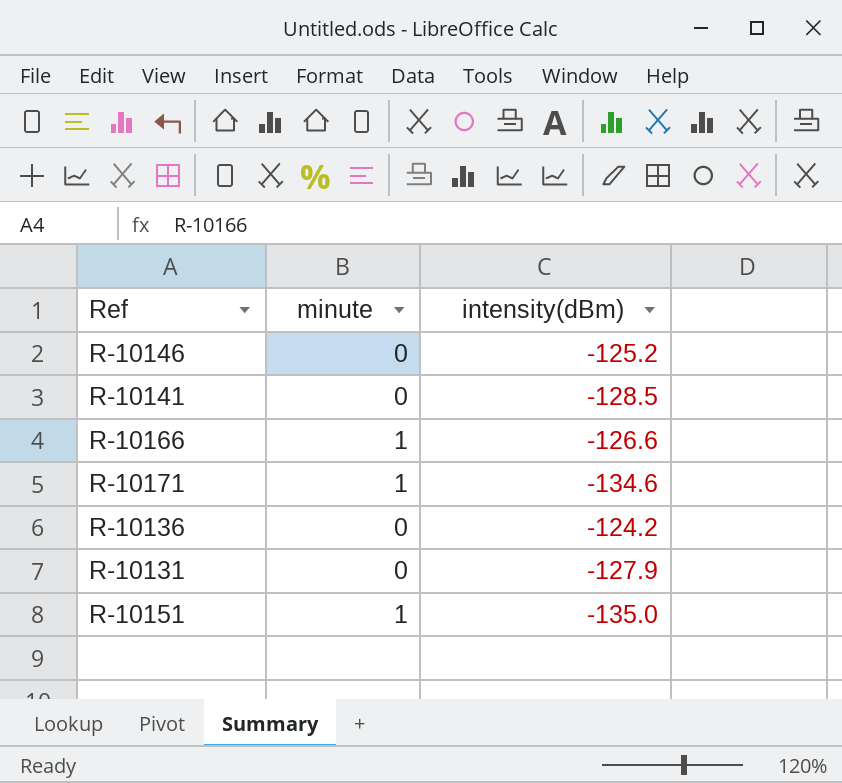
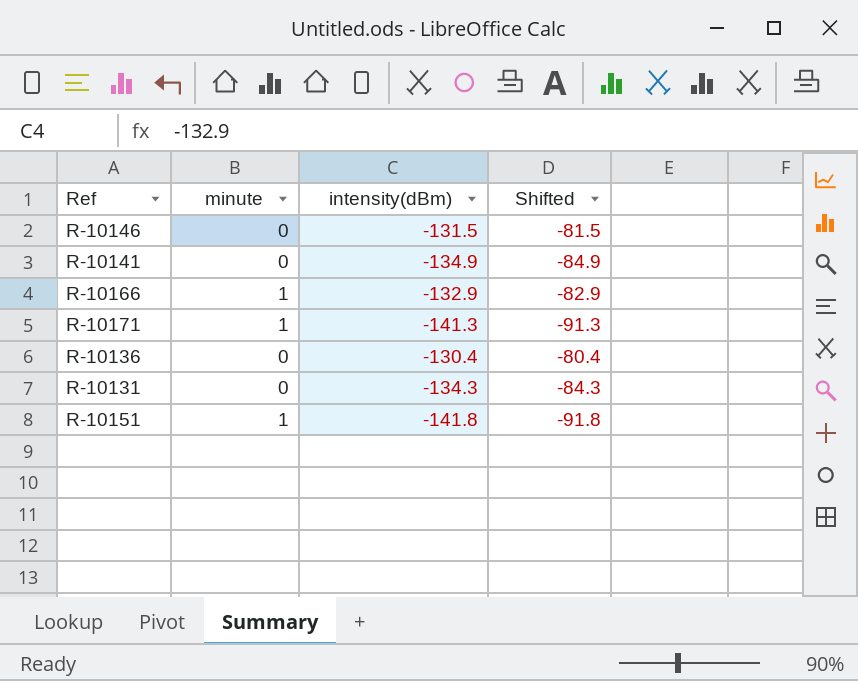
column Shifted | formula: none -> [intensity(dBm)] + 50
R-10146 | intensity(dBm): -125.2 -> -131.5
R-10141 | intensity(dBm): -128.5 -> -134.9
R-10166 | intensity(dBm): -126.6 -> -132.9
R-10171 | intensity(dBm): -134.6 -> -141.3
R-10136 | intensity(dBm): -124.2 -> -130.4
R-10131 | intensity(dBm): -127.9 -> -134.3
R-10151 | intensity(dBm): -135.0 -> -141.8

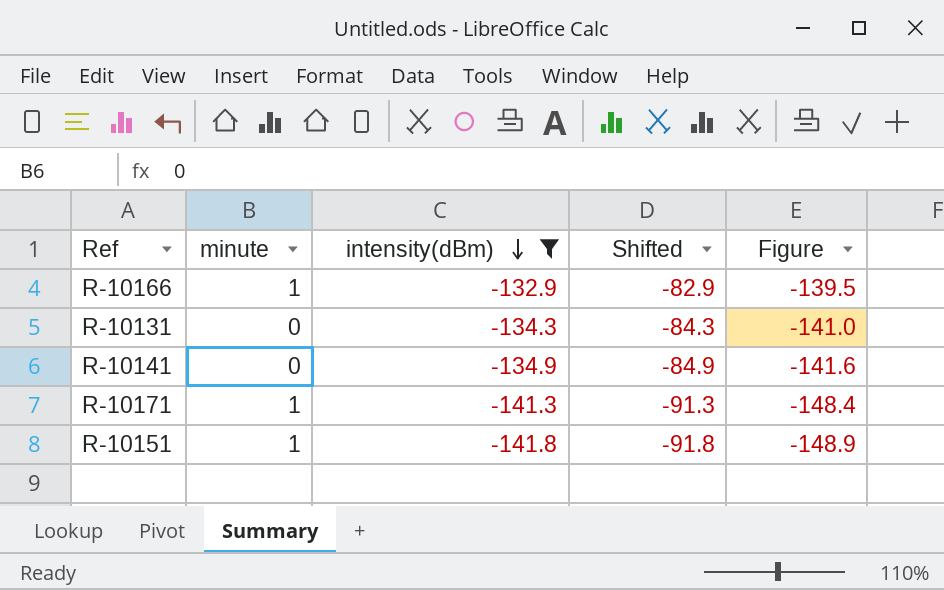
filter: none -> intensity(dBm) <= -132.9
row order: none -> intensity(dBm) descending
column Figure | formula: none -> [intensity(dBm)] * 1.05

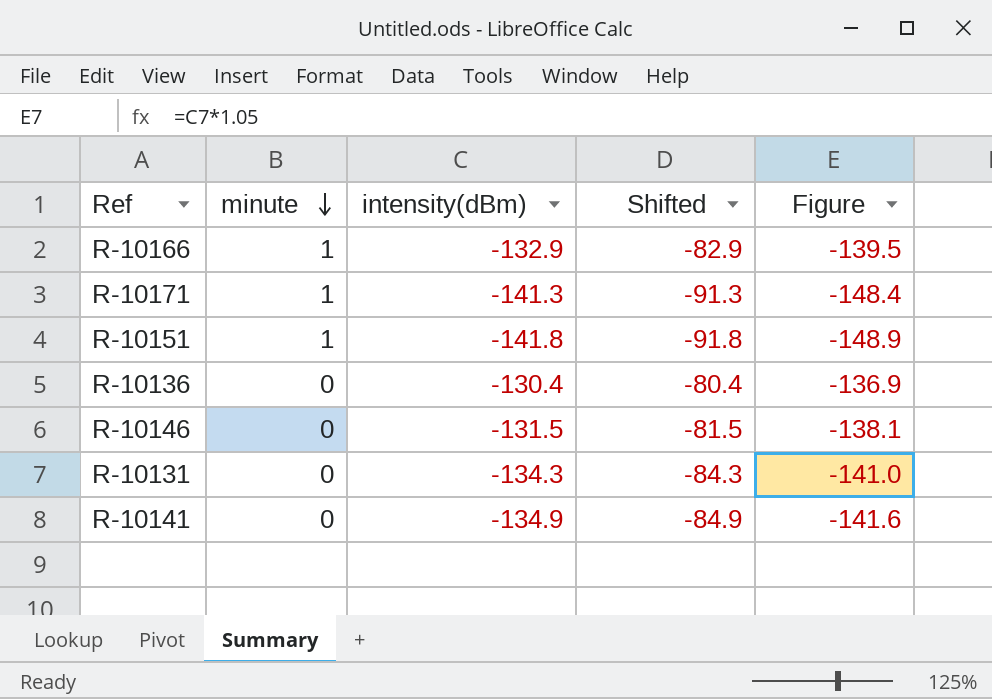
filter: intensity(dBm) <= -132.9 -> none
row order: intensity(dBm) descending -> minute descending

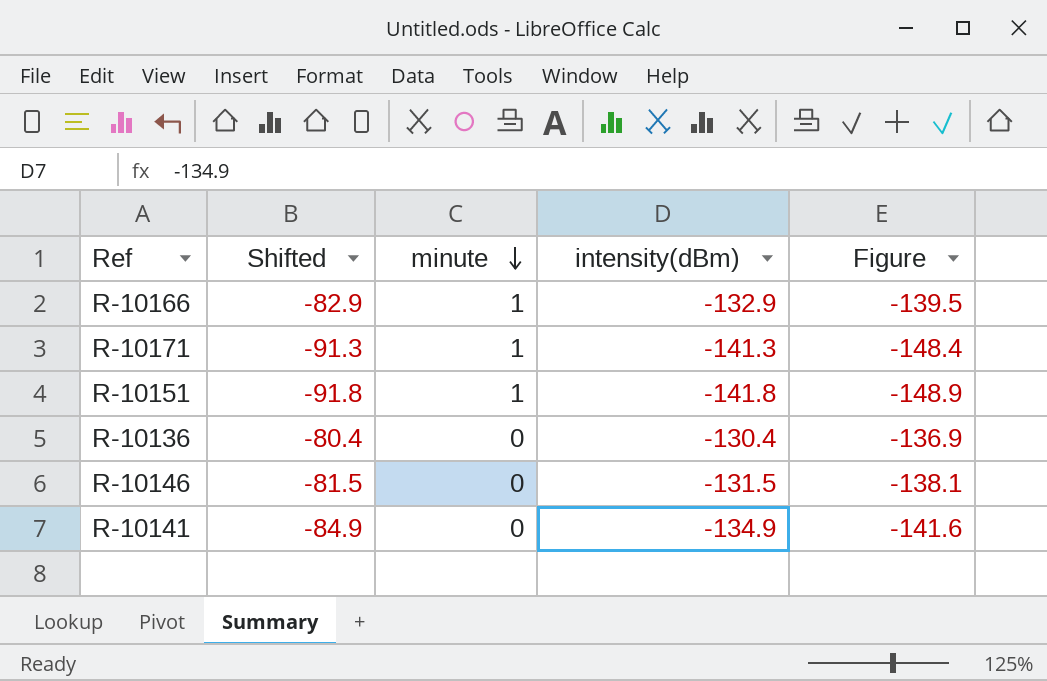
column Shifted | position: 4 -> 2
row R-10131: 0 | -134.3 | -84.3 | -141.0 -> none

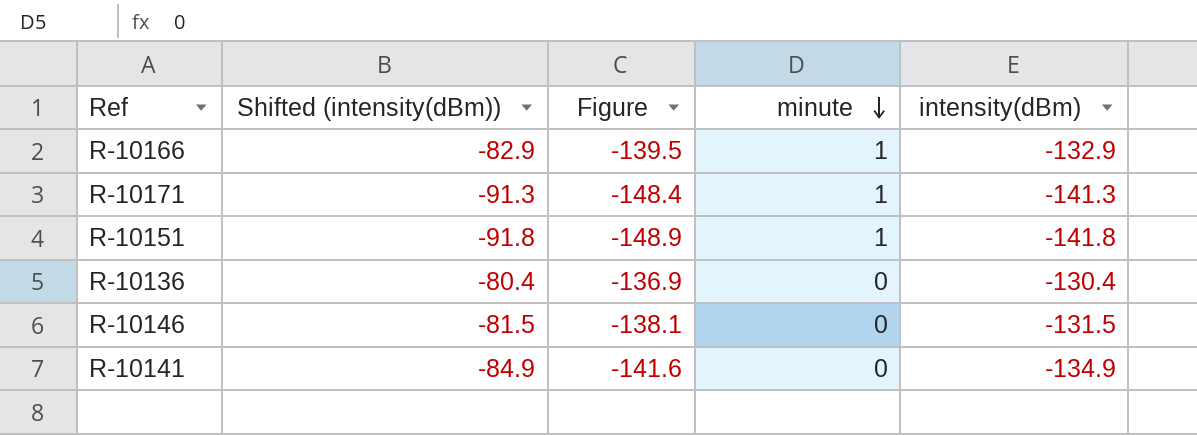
column name: Shifted -> Shifted (intensity(dBm))
column Figure | position: 5 -> 3

